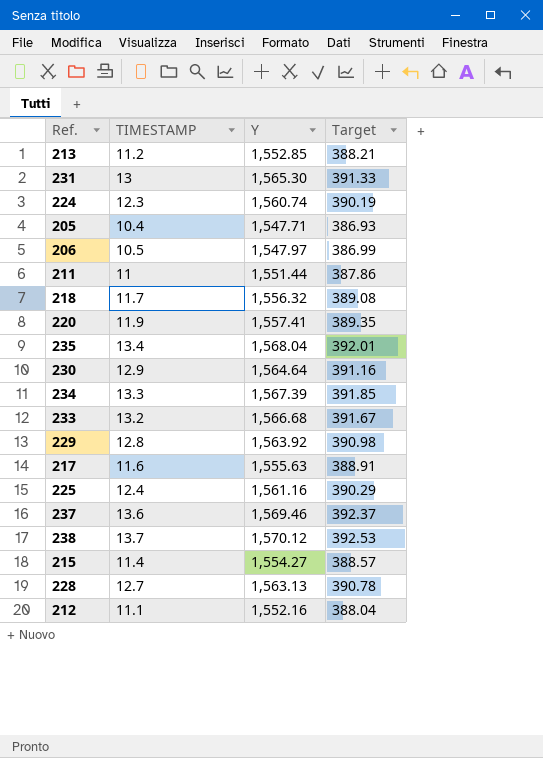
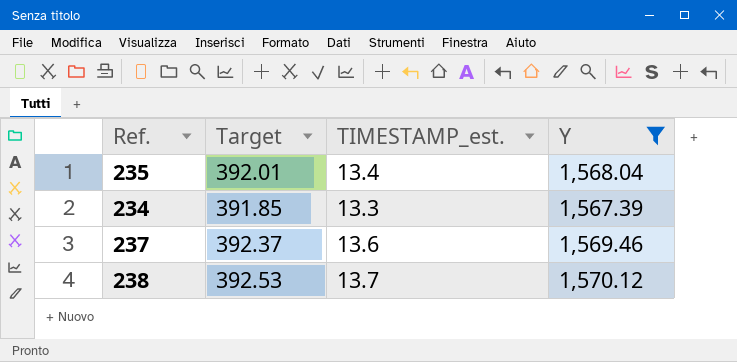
filter: none -> Y >= 1,567.39
column Target | position: 4 -> 2
column name: TIMESTAMP -> TIMESTAMP_est.

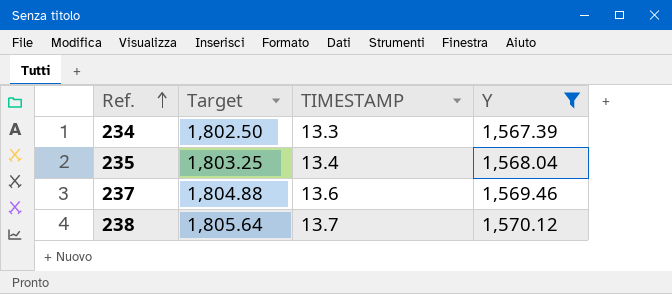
row order: none -> Ref. ascending
column Target | formula: [Y] * 0.25 -> [Y] * 1.15
column name: TIMESTAMP_est. -> TIMESTAMP

